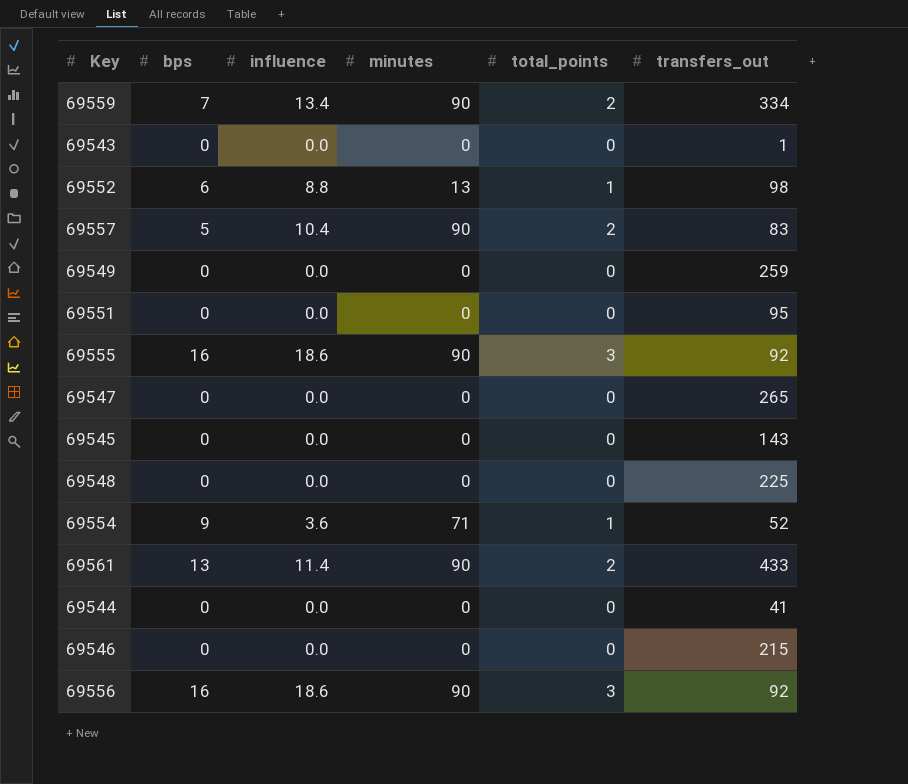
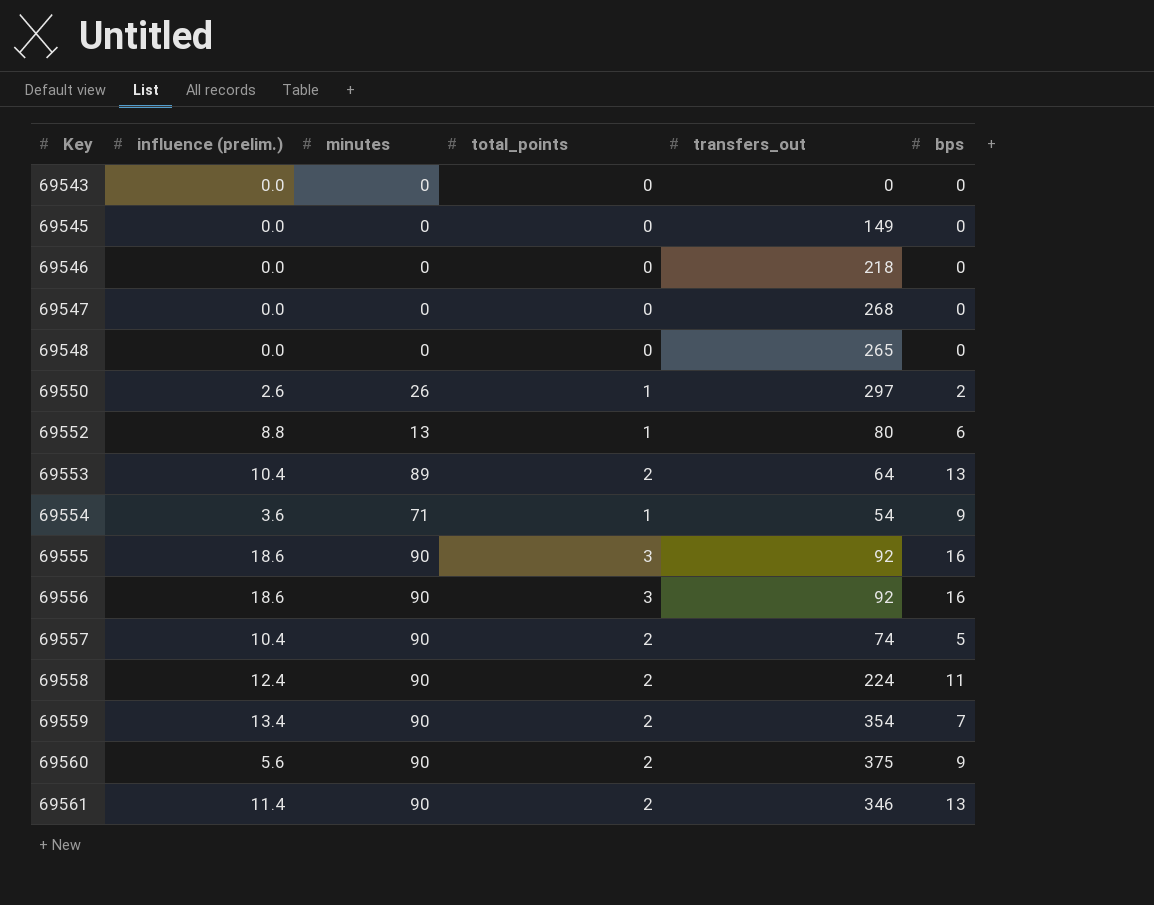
row order: none -> Key ascending
column name: influence -> influence (prelim.)
column bps | position: 2 -> 6
row 69549: 0 | 0.0 | 0 | 0 | 259 -> none
row 69551: 0 | 0.0 | 0 | 0 | 95 -> none
row 69544: 0 | 0.0 | 0 | 0 | 41 -> none
69543 | transfers_out: 1 -> 0
69545 | transfers_out: 143 -> 149
69546 | transfers_out: 215 -> 218
69547 | transfers_out: 265 -> 268
69548 | transfers_out: 225 -> 265
row 69550: none -> 2.6 | 26 | 1 | 297 | 2
69552 | transfers_out: 98 -> 80
row 69553: none -> 10.4 | 89 | 2 | 64 | 13
69554 | transfers_out: 52 -> 54
69557 | transfers_out: 83 -> 74
row 69558: none -> 12.4 | 90 | 2 | 224 | 11
69559 | transfers_out: 334 -> 354
row 69560: none -> 5.6 | 90 | 2 | 375 | 9
69561 | transfers_out: 433 -> 346

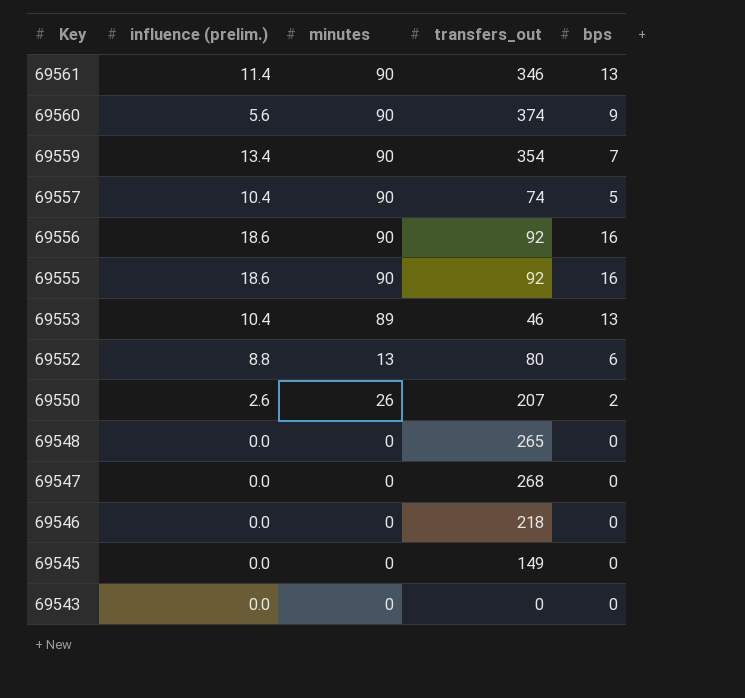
row order: Key ascending -> Key descending
column total_points | position: 4 -> none
row 69554: 3.6 | 71 | 1 | 54 | 9 -> none
row 69558: 12.4 | 90 | 2 | 224 | 11 -> none
69560 | transfers_out: 375 -> 374
69553 | transfers_out: 64 -> 46
69550 | transfers_out: 297 -> 207

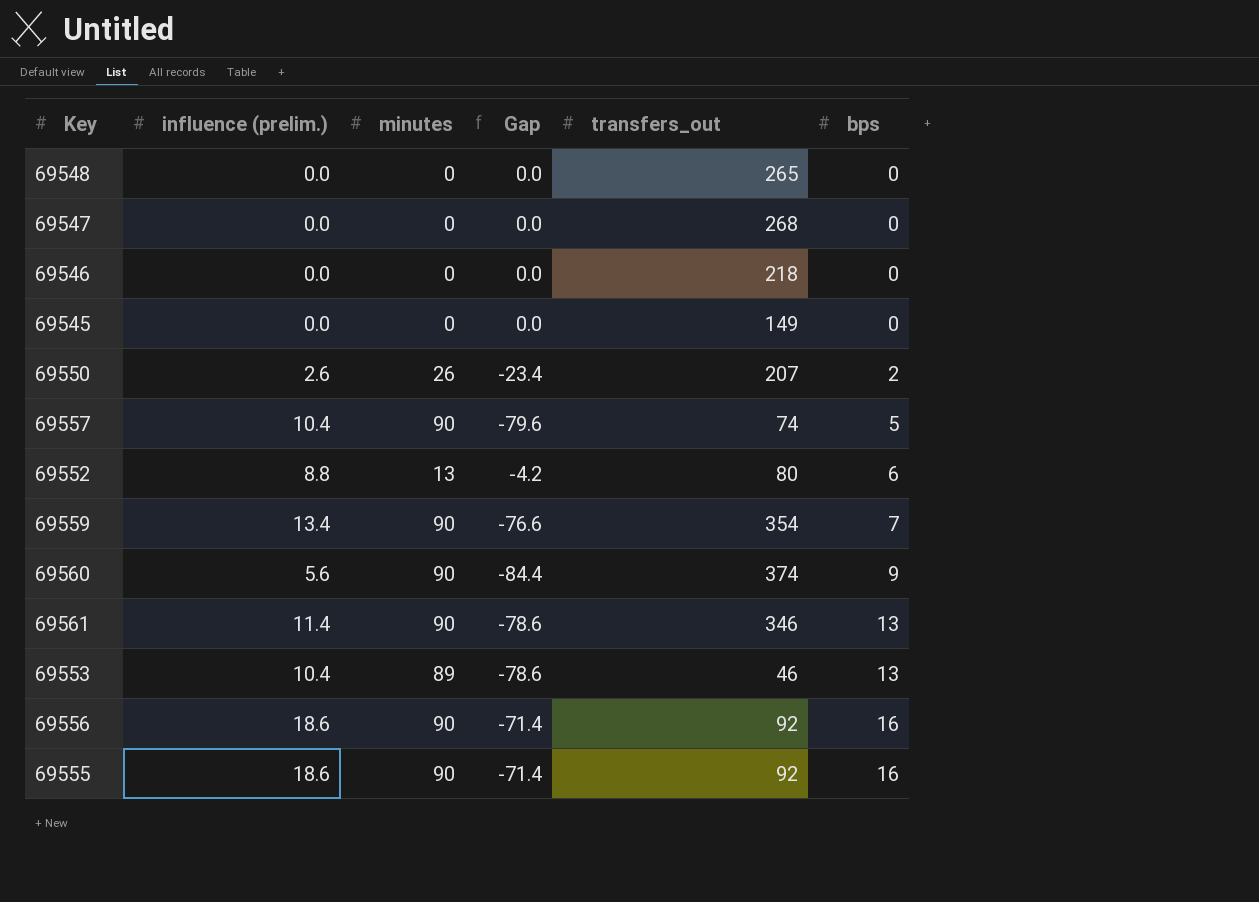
row order: Key descending -> bps ascending
column Gap | formula: none -> [influence (prelim.)] - [minutes]
row 69543: 0.0 | 0 | 0 | 0 -> none

